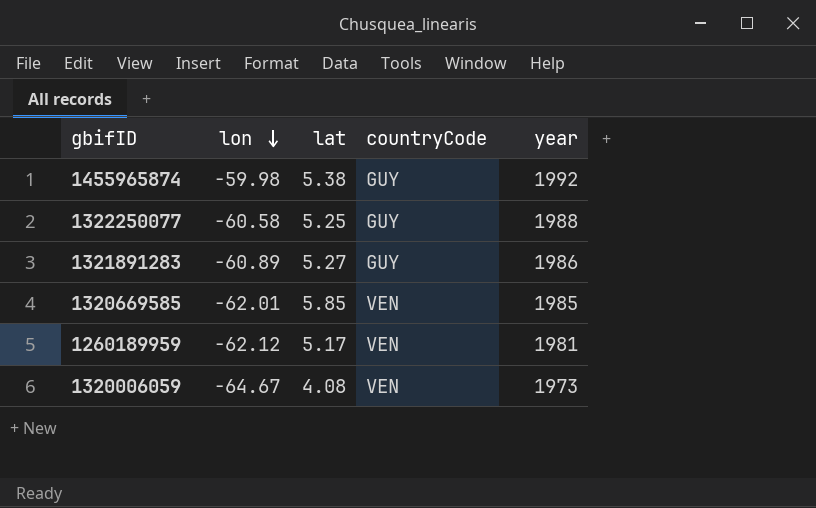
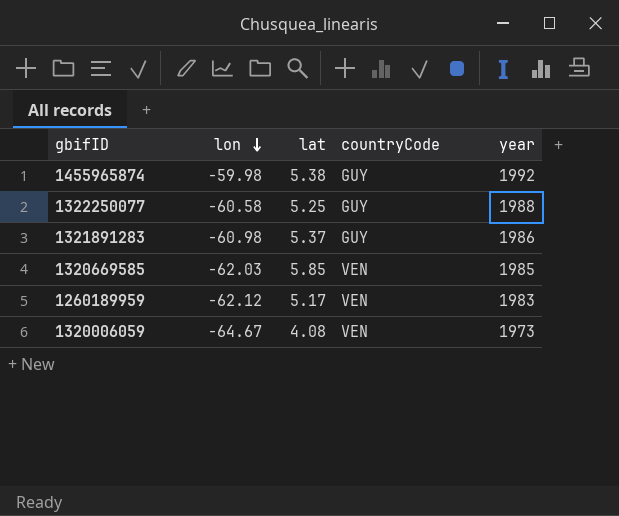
1321891283 | lon: -60.89 -> -60.98
1321891283 | lat: 5.27 -> 5.37
1320669585 | lon: -62.01 -> -62.03
1260189959 | year: 1981 -> 1983

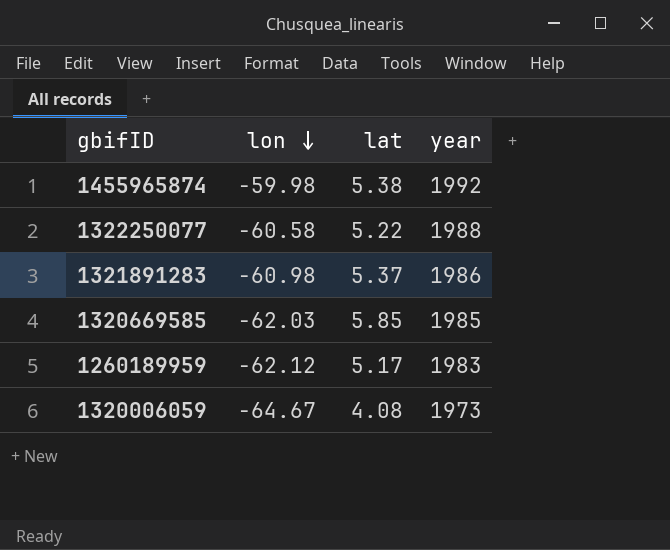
column countryCode | position: 4 -> none
1322250077 | lat: 5.25 -> 5.22

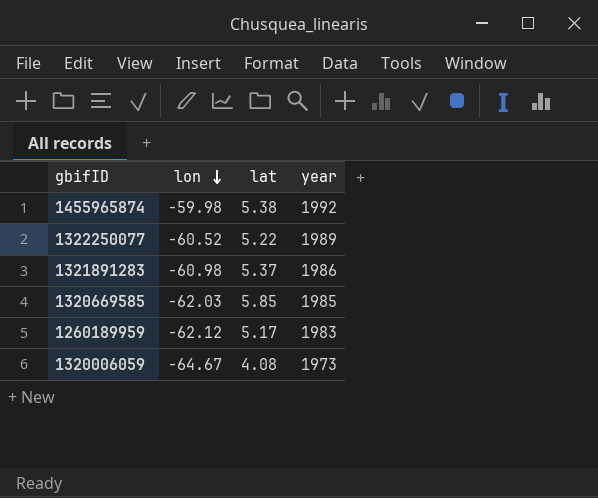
1322250077 | lon: -60.58 -> -60.52
1322250077 | year: 1988 -> 1989

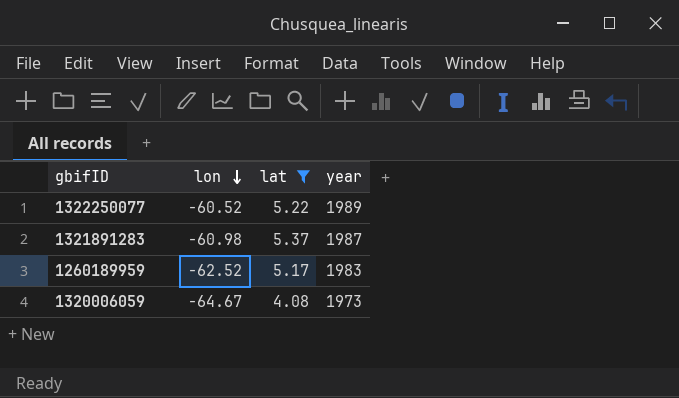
filter: none -> lat <= 5.37
1321891283 | year: 1986 -> 1987
1260189959 | lon: -62.12 -> -62.52

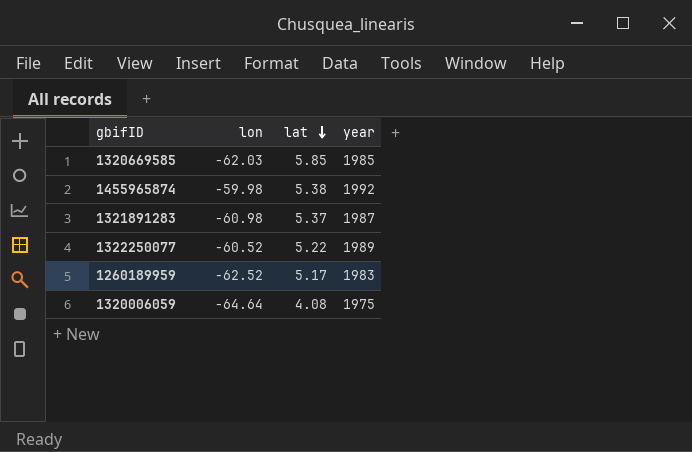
filter: lat <= 5.37 -> none
row order: lon descending -> lat descending
1320006059 | lon: -64.67 -> -64.64
1320006059 | year: 1973 -> 1975

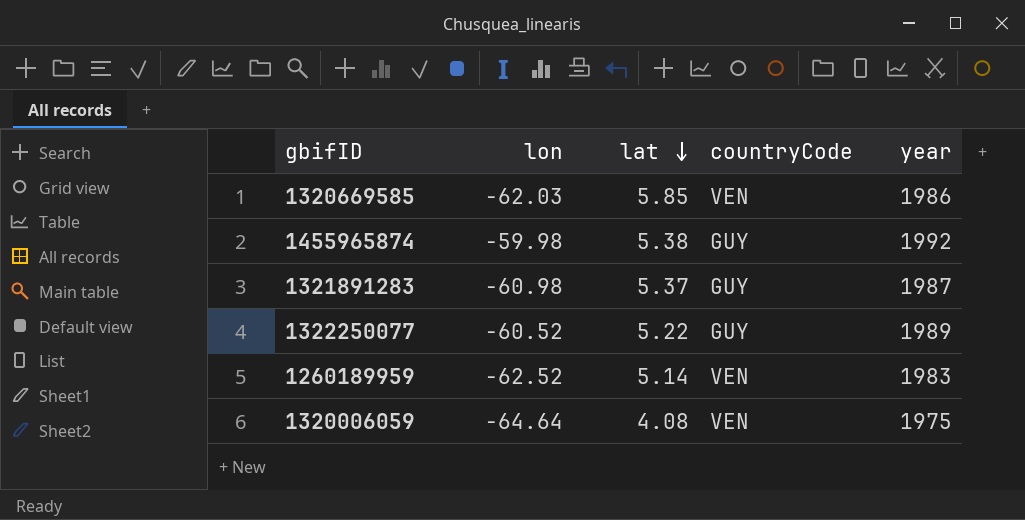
column countryCode | position: none -> 4
1320669585 | year: 1985 -> 1986
1260189959 | lat: 5.17 -> 5.14

